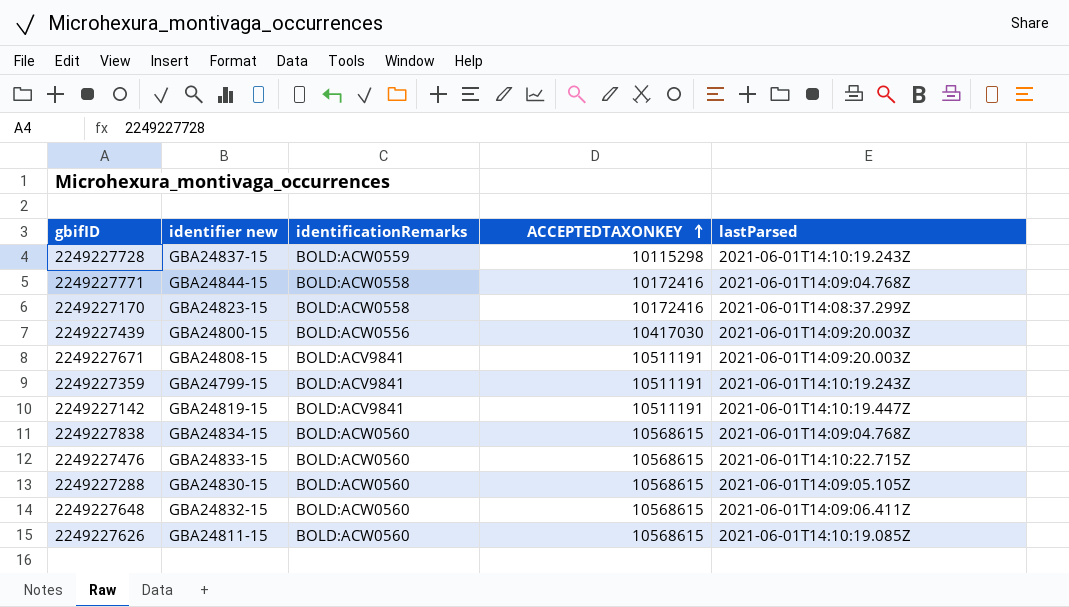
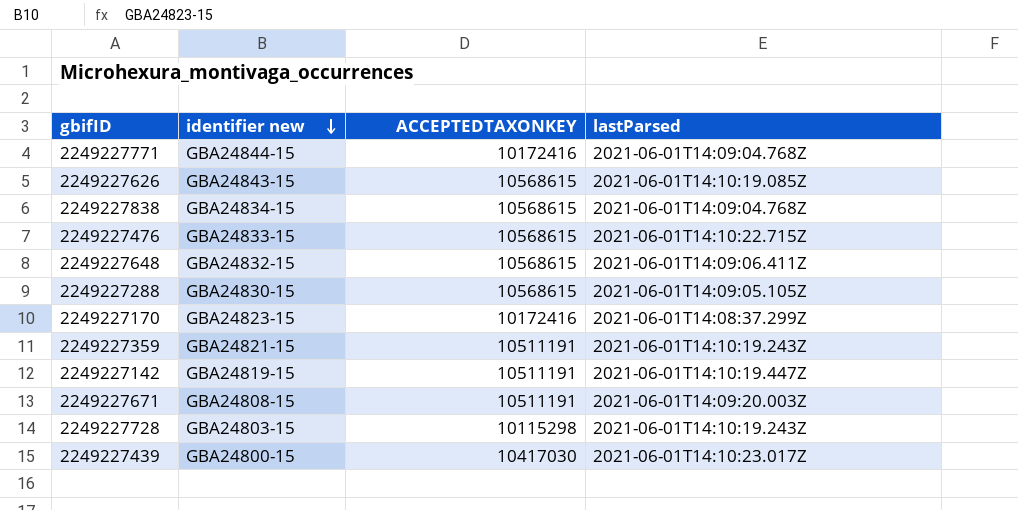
row order: ACCEPTEDTAXONKEY ascending -> identifier new descending
column identificationRemarks | position: 3 -> none
2249227626 | identifier new: GBA24811-15 -> GBA24843-15
2249227359 | identifier new: GBA24799-15 -> GBA24821-15
2249227728 | identifier new: GBA24837-15 -> GBA24803-15
2249227439 | lastParsed: 2021-06-01T14:09:20.003Z -> 2021-06-01T14:10:23.017Z

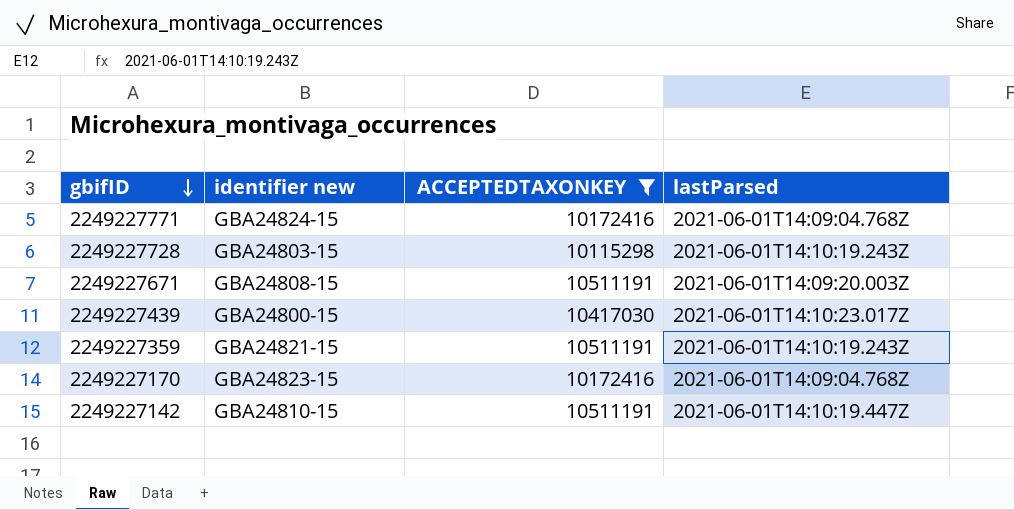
filter: none -> ACCEPTEDTAXONKEY != 10568615
row order: identifier new descending -> gbifID descending
2249227771 | identifier new: GBA24844-15 -> GBA24824-15
2249227170 | lastParsed: 2021-06-01T14:08:37.299Z -> 2021-06-01T14:09:04.768Z
2249227142 | identifier new: GBA24819-15 -> GBA24810-15

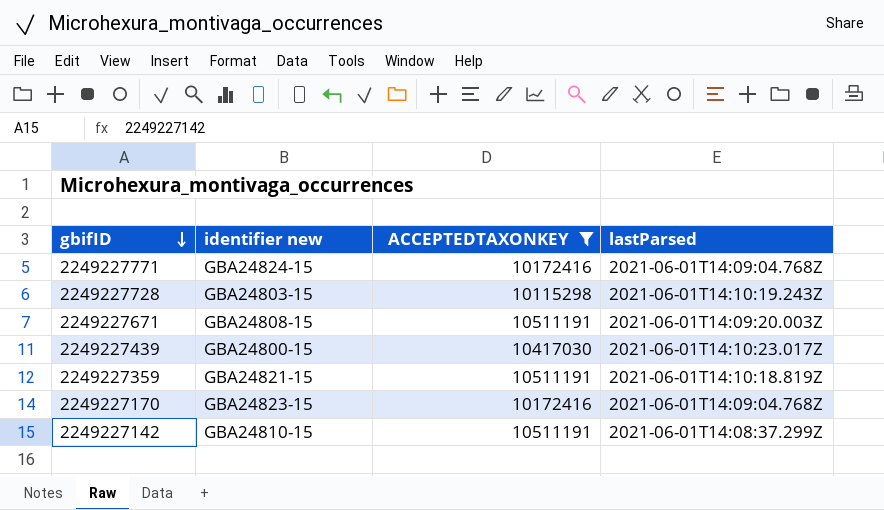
2249227359 | lastParsed: 2021-06-01T14:10:19.243Z -> 2021-06-01T14:10:18.819Z
2249227142 | lastParsed: 2021-06-01T14:10:19.447Z -> 2021-06-01T14:08:37.299Z

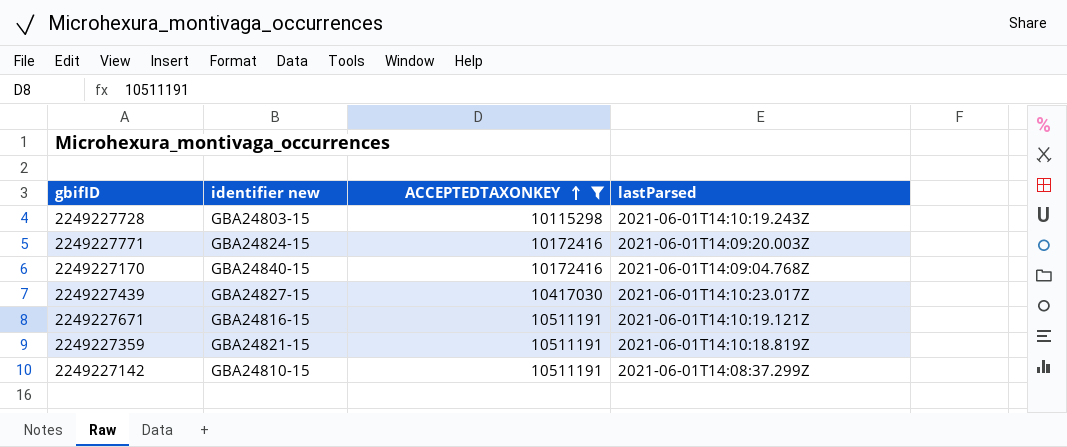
row order: gbifID descending -> ACCEPTEDTAXONKEY ascending
2249227771 | lastParsed: 2021-06-01T14:09:04.768Z -> 2021-06-01T14:09:20.003Z
2249227170 | identifier new: GBA24823-15 -> GBA24840-15
2249227439 | identifier new: GBA24800-15 -> GBA24827-15
2249227671 | identifier new: GBA24808-15 -> GBA24816-15
2249227671 | lastParsed: 2021-06-01T14:09:20.003Z -> 2021-06-01T14:10:19.121Z

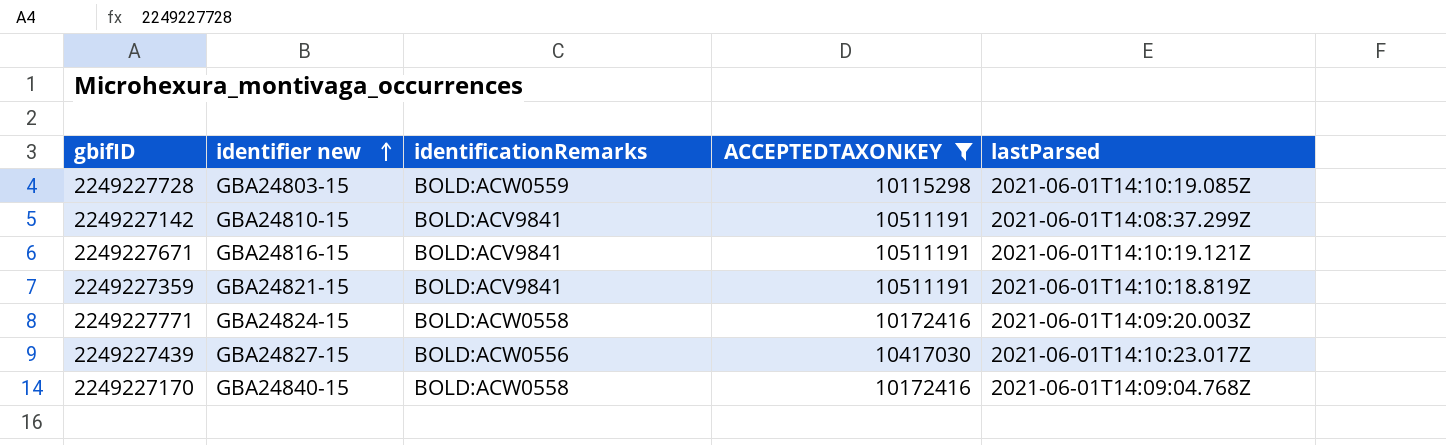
row order: ACCEPTEDTAXONKEY ascending -> identifier new ascending
column identificationRemarks | position: none -> 3
2249227728 | lastParsed: 2021-06-01T14:10:19.243Z -> 2021-06-01T14:10:19.085Z

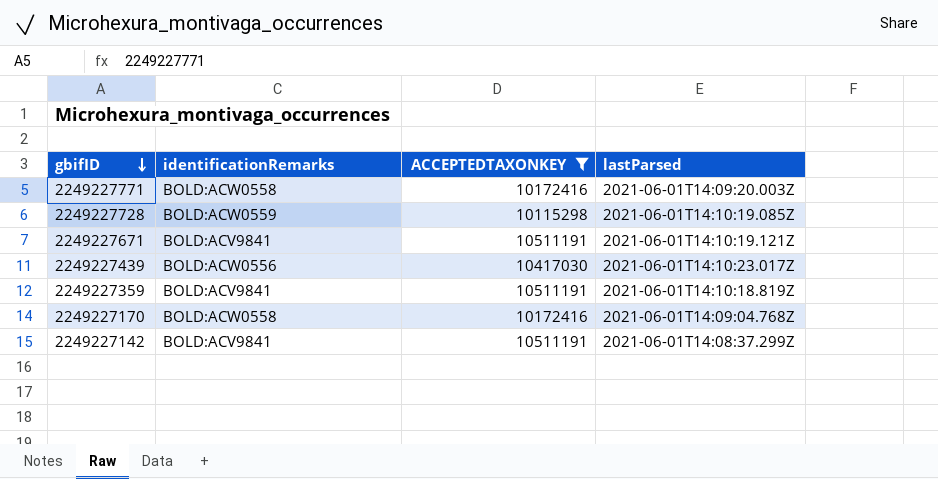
row order: identifier new ascending -> gbifID descending
column identifier new | position: 2 -> none

